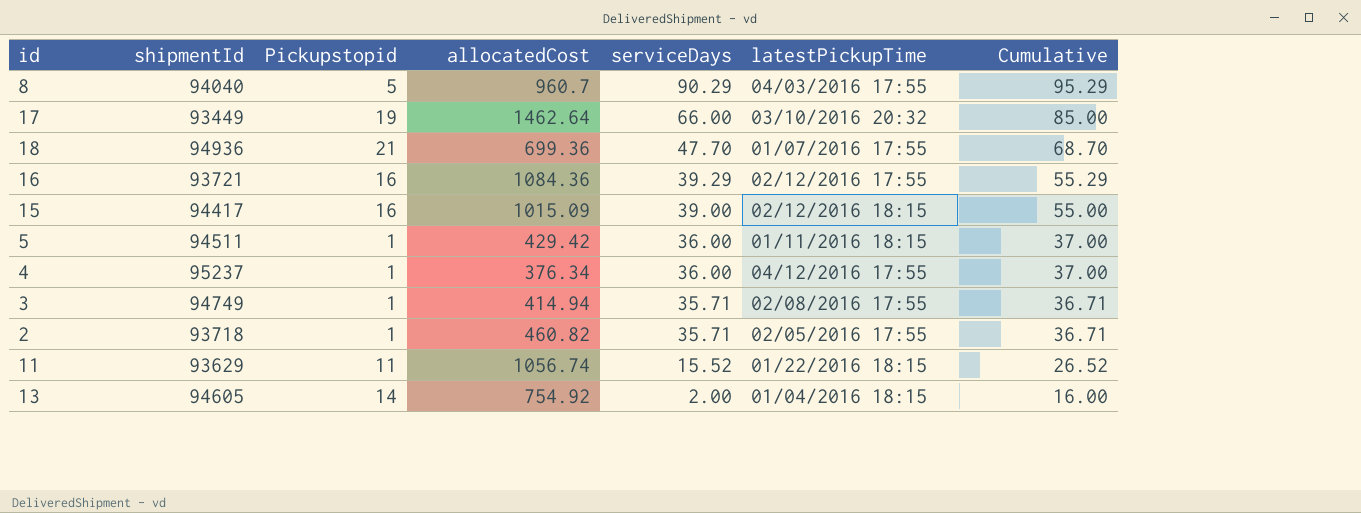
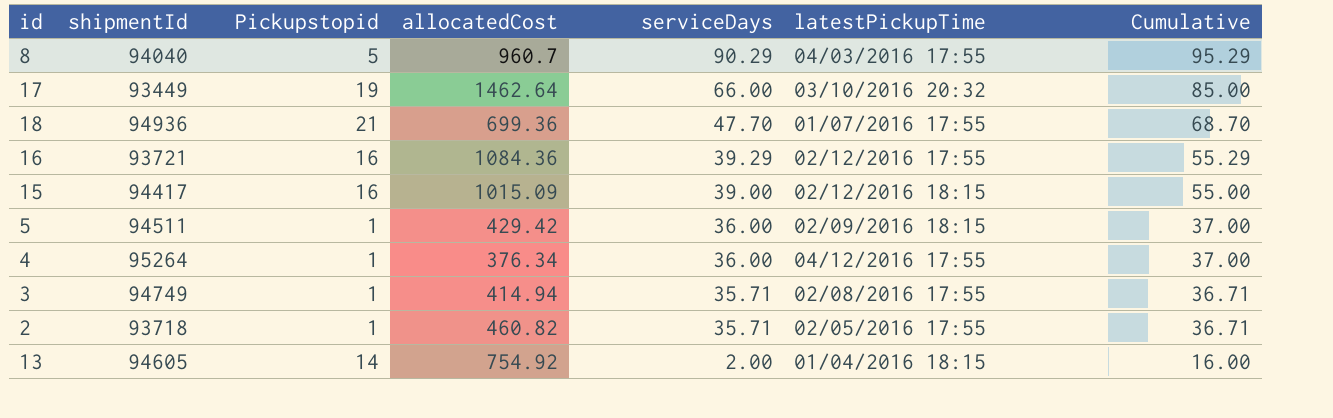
row 11: 93629 | 11 | 1056.74 | 15.52 | 01/22/2016 18:15 | 26.52 -> none
5 | latestPickupTime: 01/11/2016 18:15 -> 02/09/2016 18:15
4 | shipmentId: 95237 -> 95264

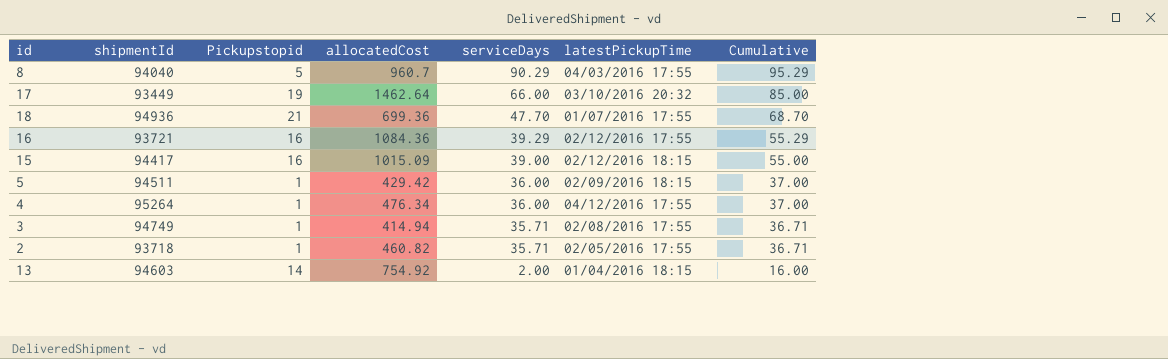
4 | allocatedCost: 376.34 -> 476.34
13 | shipmentId: 94605 -> 94603

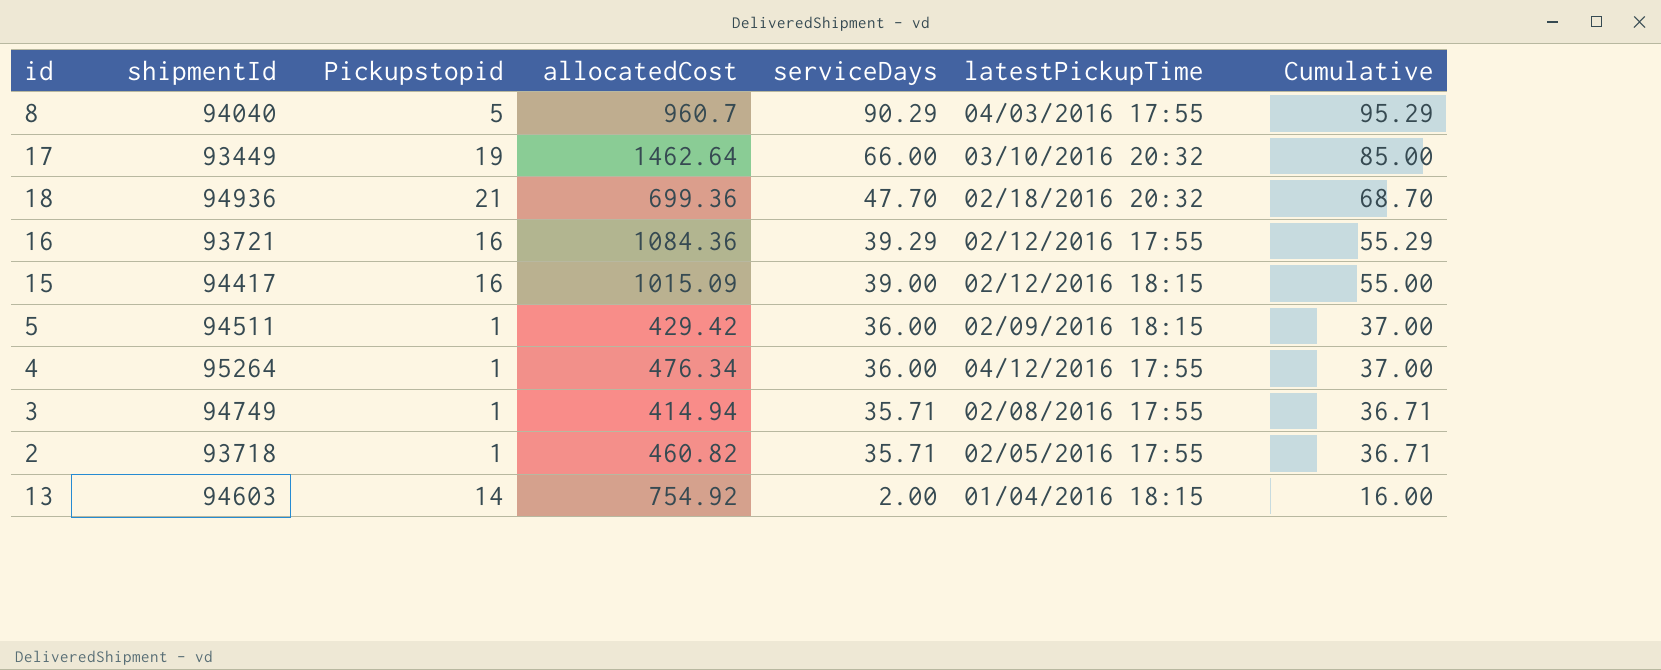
18 | latestPickupTime: 01/07/2016 17:55 -> 02/18/2016 20:32

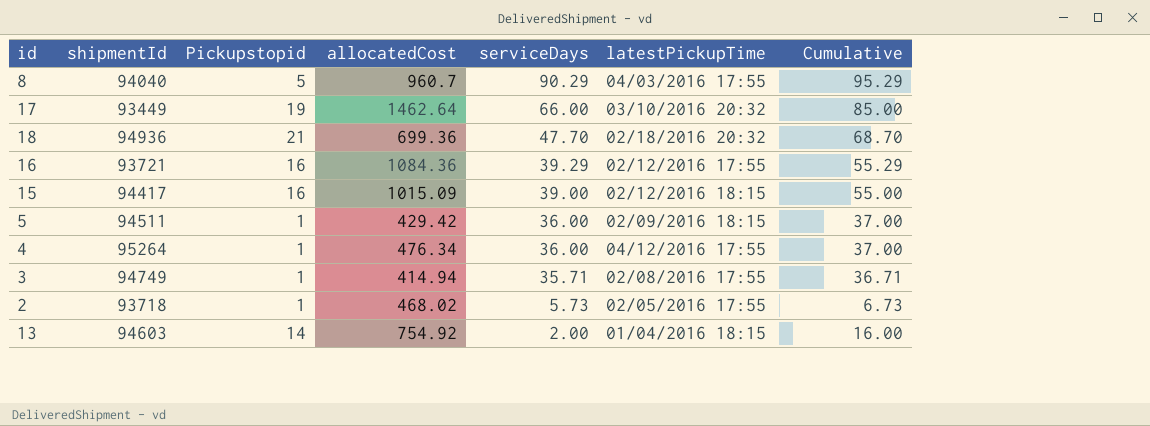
2 | allocatedCost: 460.82 -> 468.02
2 | serviceDays: 35.71 -> 5.73
2 | Cumulative: 36.71 -> 6.73

